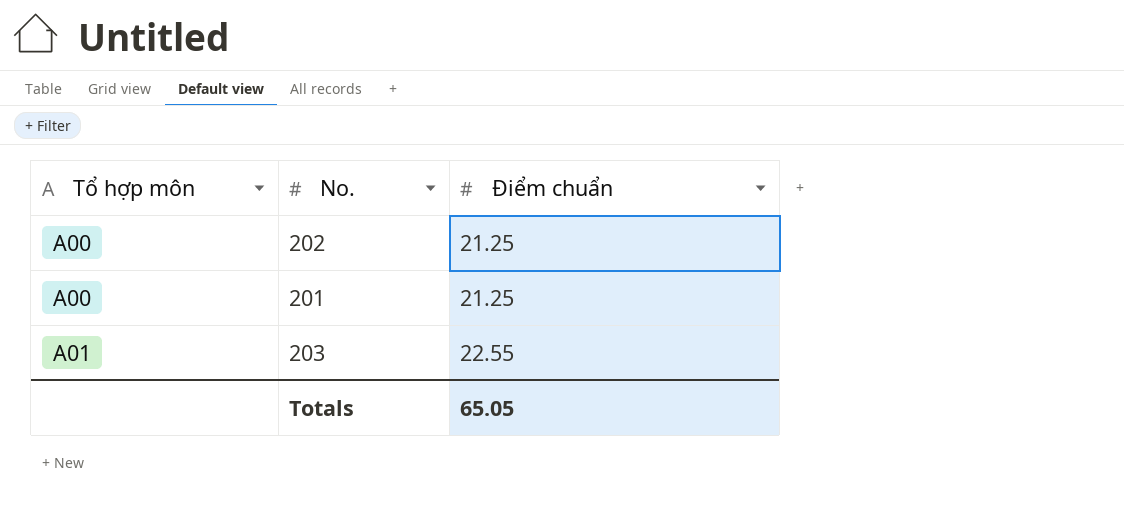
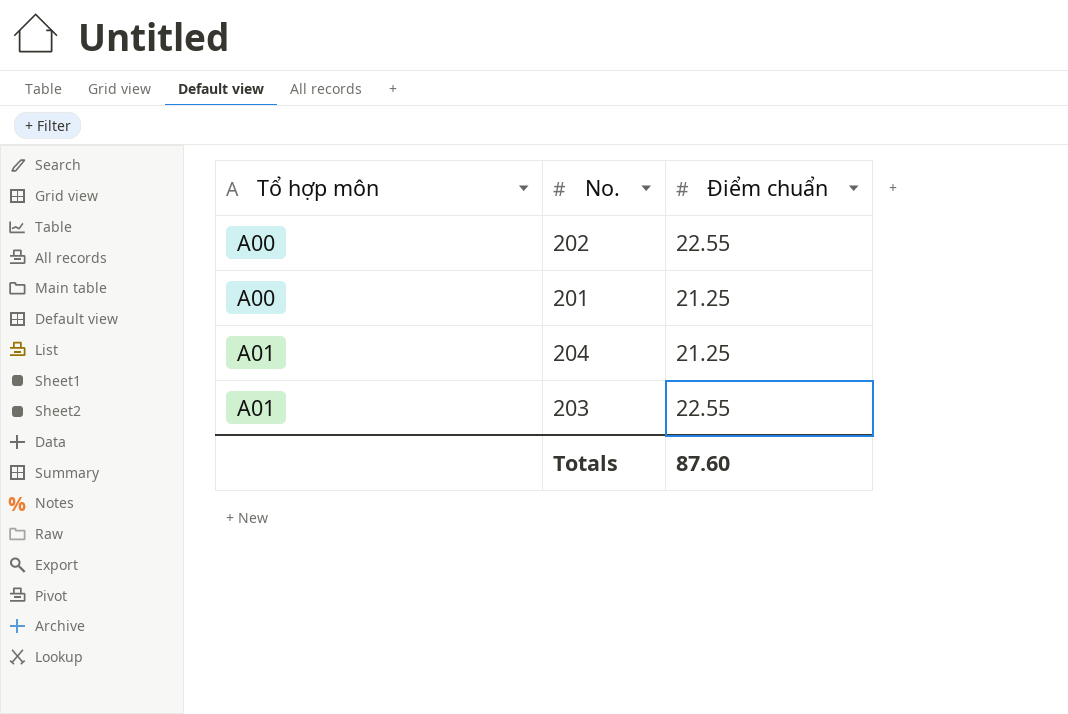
202 | Điểm chuẩn: 21.25 -> 22.55
row 204: none -> A01 | 21.25
Totals | Điểm chuẩn: 65.05 -> 87.60

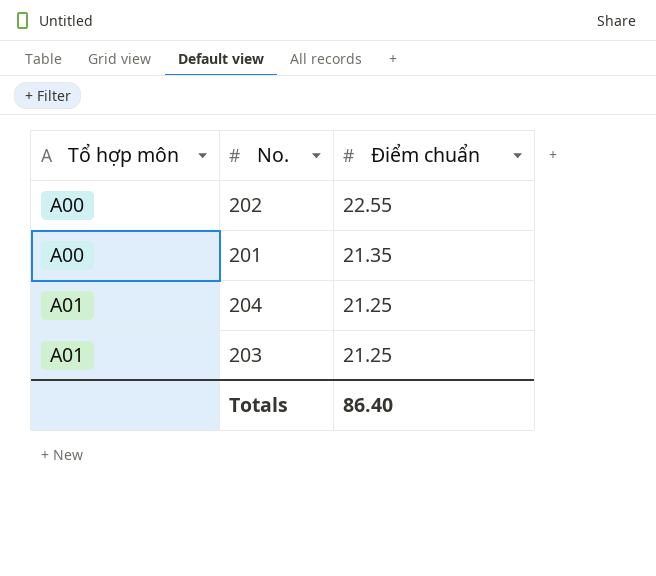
201 | Điểm chuẩn: 21.25 -> 21.35
203 | Điểm chuẩn: 22.55 -> 21.25
Totals | Điểm chuẩn: 87.60 -> 86.40

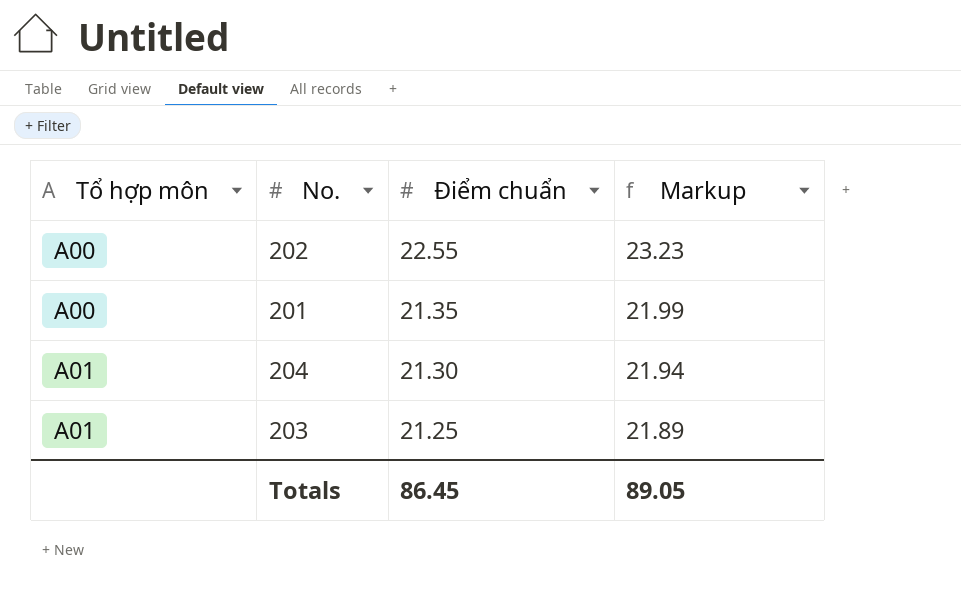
column Markup | formula: none -> [Điểm chuẩn] * 1.03
204 | Điểm chuẩn: 21.25 -> 21.30
Totals | Điểm chuẩn: 86.40 -> 86.45

